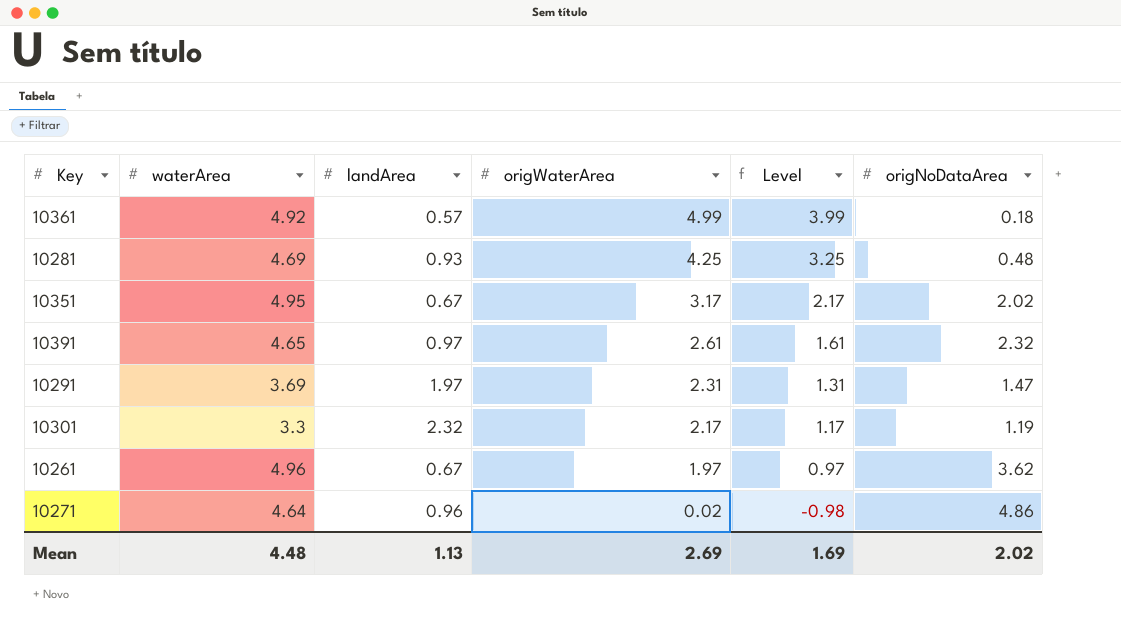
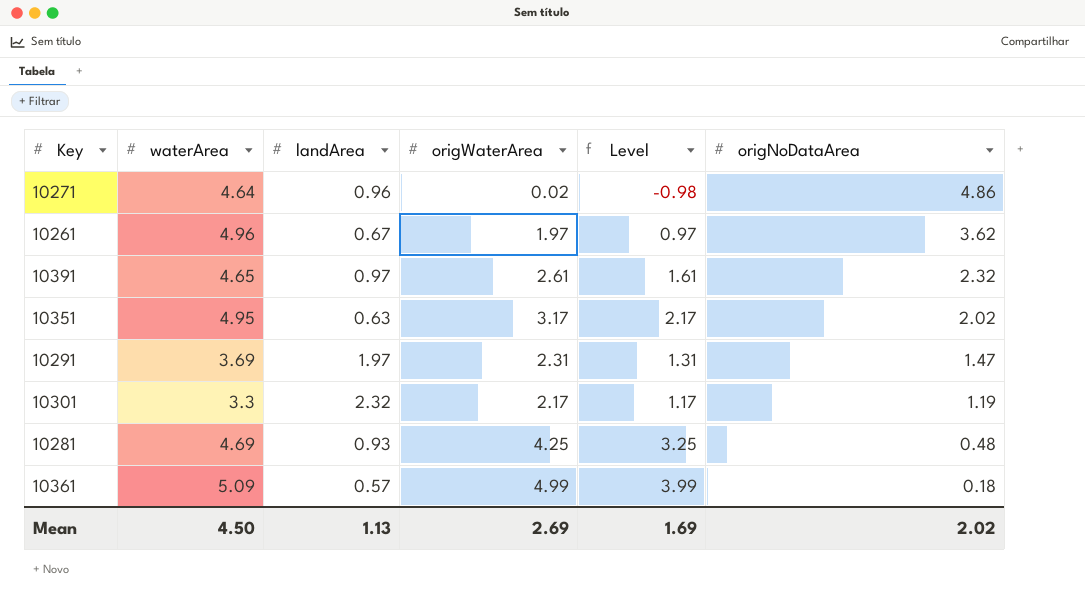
row order: origWaterArea descending -> origNoDataArea descending
10351 | landArea: 0.67 -> 0.63
10361 | waterArea: 4.92 -> 5.09
Mean | waterArea: 4.48 -> 4.50

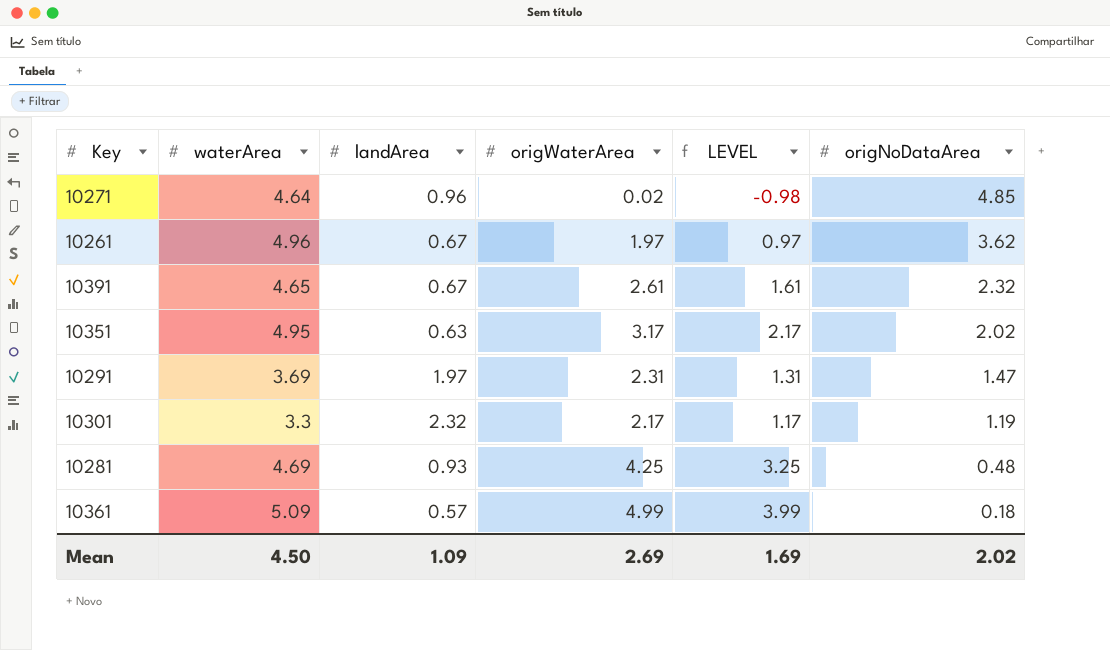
column name: Level -> LEVEL
10271 | origNoDataArea: 4.86 -> 4.85
10391 | landArea: 0.97 -> 0.67
Mean | landArea: 1.13 -> 1.09

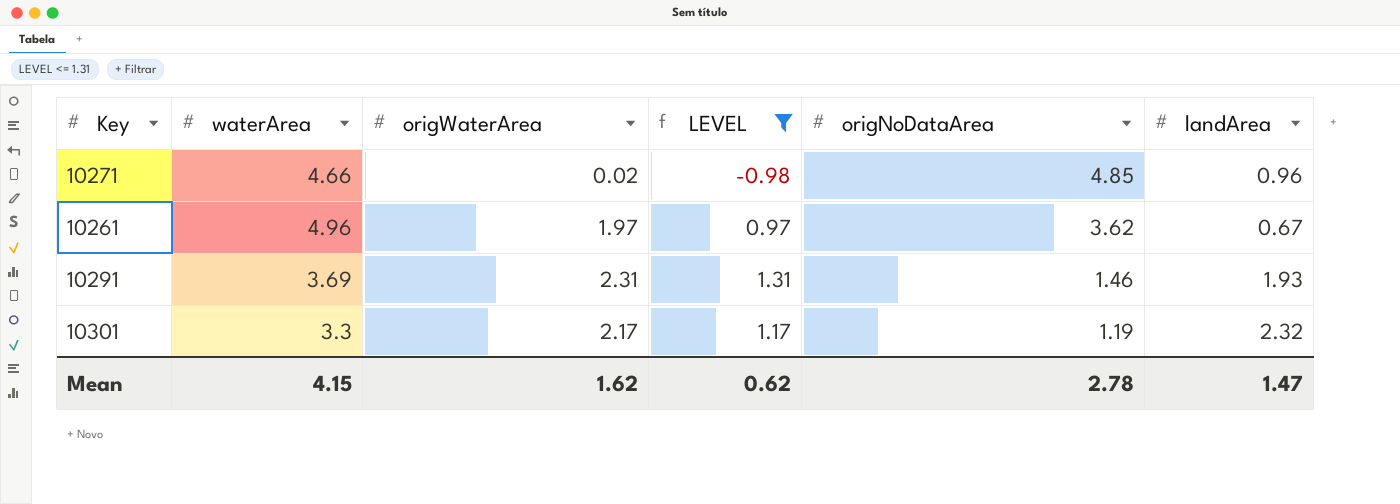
filter: none -> LEVEL <= 1.31
column landArea | position: 3 -> 6
10271 | waterArea: 4.64 -> 4.66
10291 | origNoDataArea: 1.47 -> 1.46
10291 | landArea: 1.97 -> 1.93
Mean | waterArea: 4.50 -> 4.15
Mean | origWaterArea: 2.69 -> 1.62
Mean | LEVEL: 1.69 -> 0.62
Mean | origNoDataArea: 2.02 -> 2.78
Mean | landArea: 1.09 -> 1.47

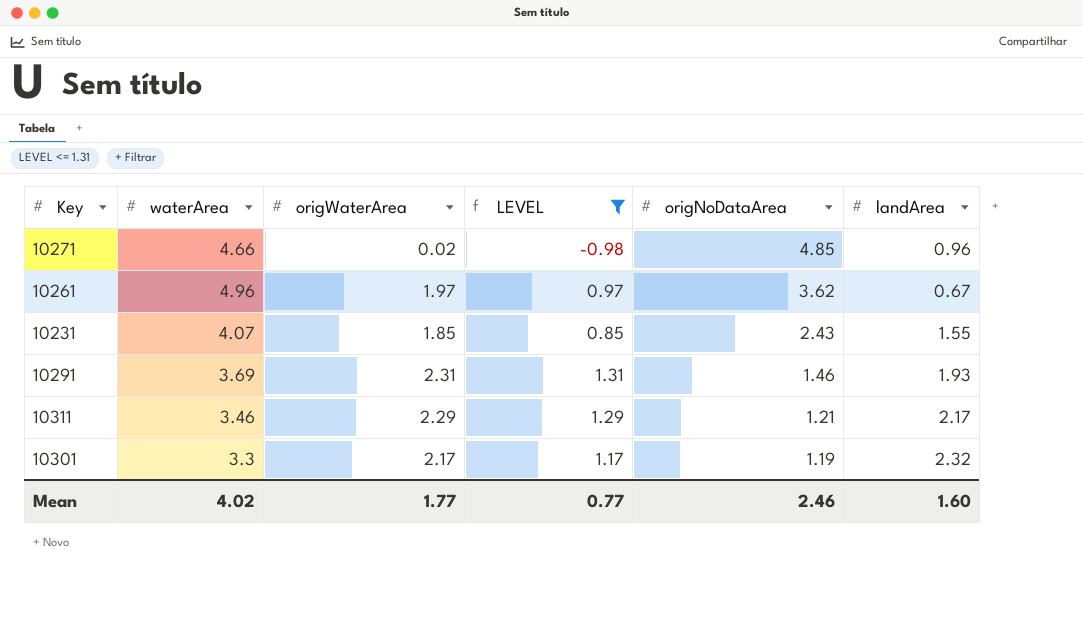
row 10231: none -> 4.07 | 1.85 | 0.85 | 2.43 | 1.55
row 10311: none -> 3.46 | 2.29 | 1.29 | 1.21 | 2.17
Mean | waterArea: 4.15 -> 4.02
Mean | origWaterArea: 1.62 -> 1.77
Mean | LEVEL: 0.62 -> 0.77
Mean | origNoDataArea: 2.78 -> 2.46
Mean | landArea: 1.47 -> 1.60

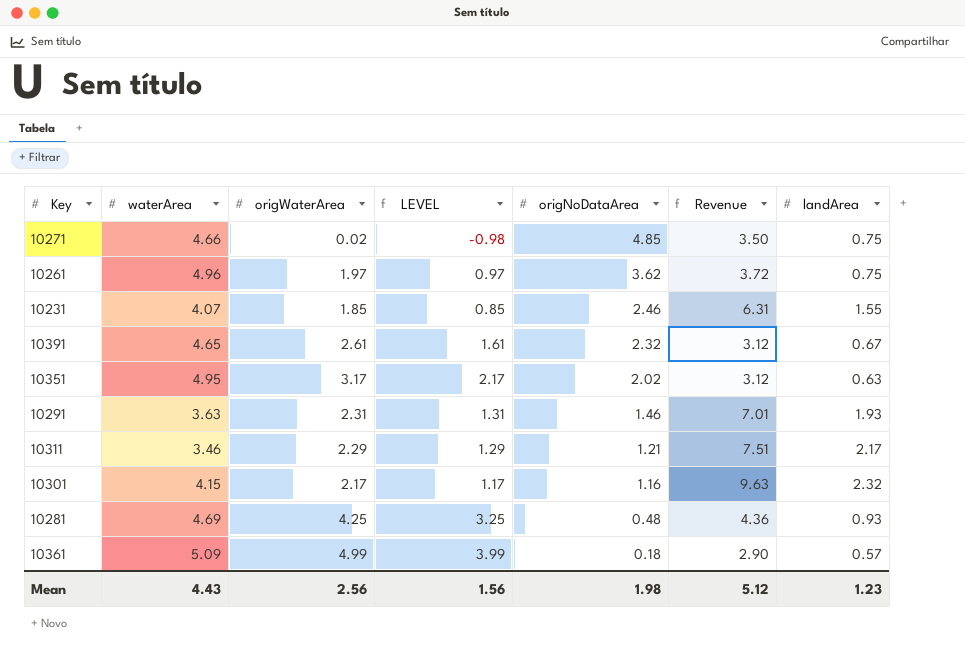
filter: LEVEL <= 1.31 -> none
column Revenue | formula: none -> [waterArea] * [landArea]
10271 | landArea: 0.96 -> 0.75
10261 | landArea: 0.67 -> 0.75
10231 | origNoDataArea: 2.43 -> 2.46
10291 | waterArea: 3.69 -> 3.63
10301 | waterArea: 3.3 -> 4.15
10301 | origNoDataArea: 1.19 -> 1.16
Mean | waterArea: 4.02 -> 4.43
Mean | origWaterArea: 1.77 -> 2.56
Mean | LEVEL: 0.77 -> 1.56
Mean | origNoDataArea: 2.46 -> 1.98
Mean | landArea: 1.60 -> 1.23

